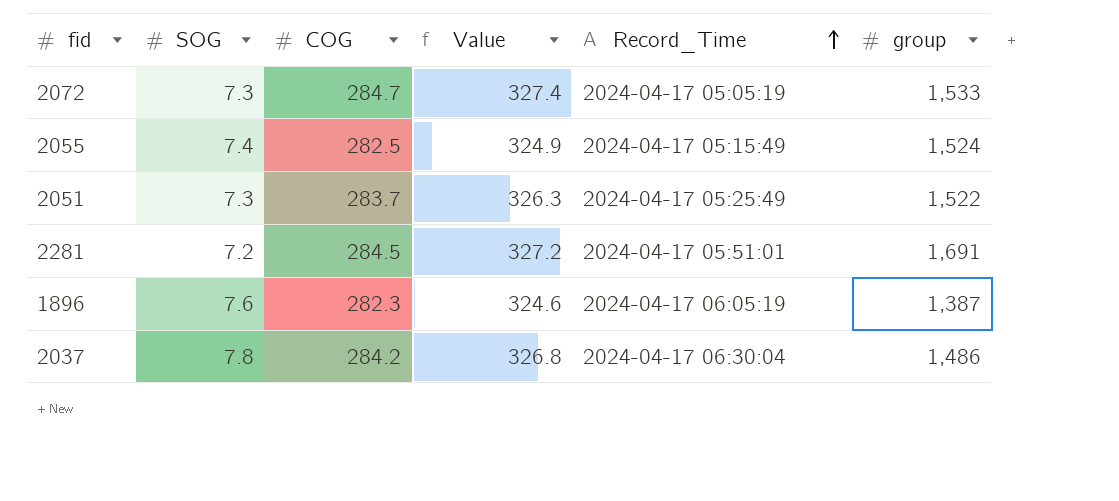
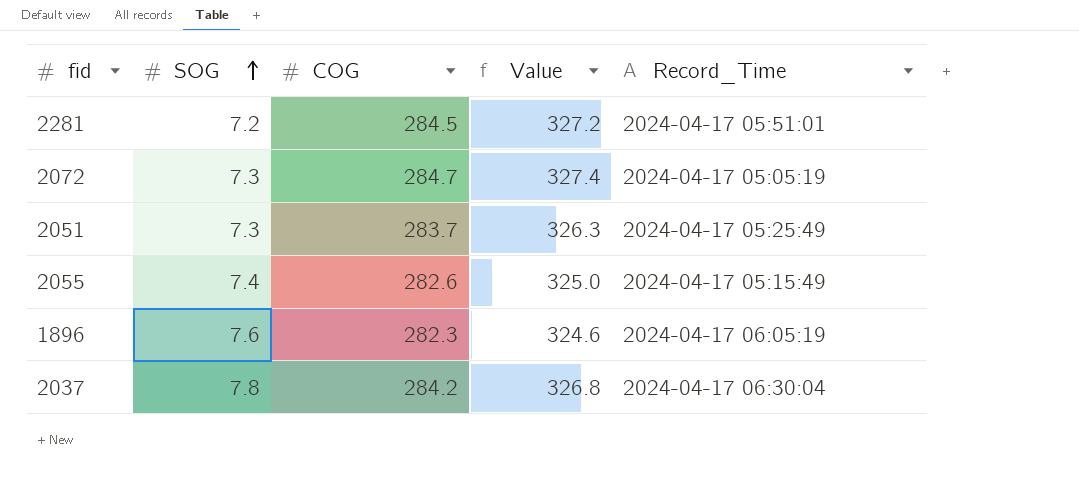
row order: Record_Time ascending -> SOG ascending
column group | position: 6 -> none
2055 | COG: 282.5 -> 282.6
2055 | Value: 324.9 -> 325.0

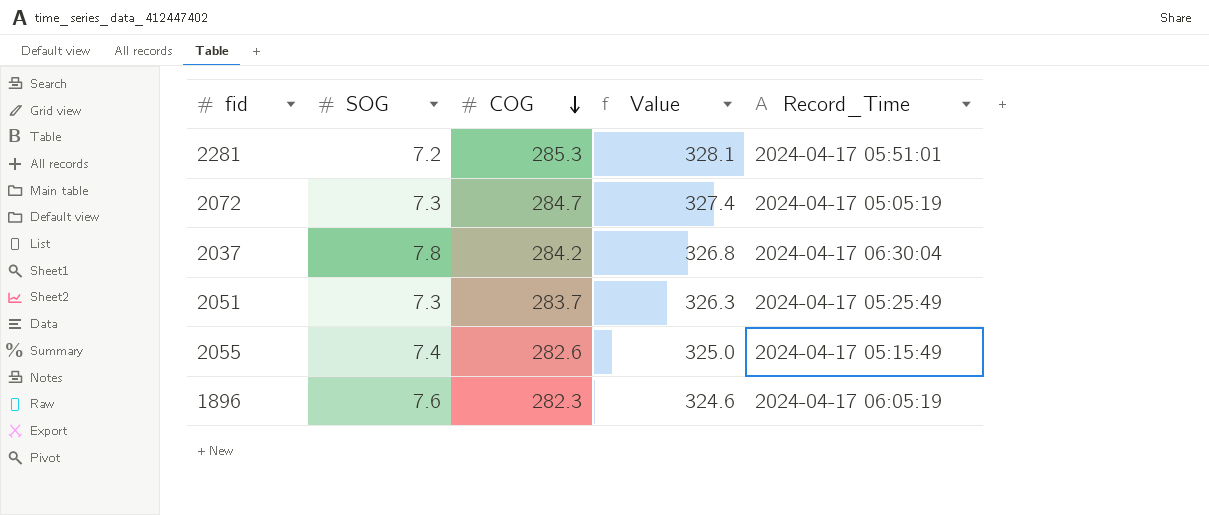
row order: SOG ascending -> COG descending
2281 | COG: 284.5 -> 285.3
2281 | Value: 327.2 -> 328.1

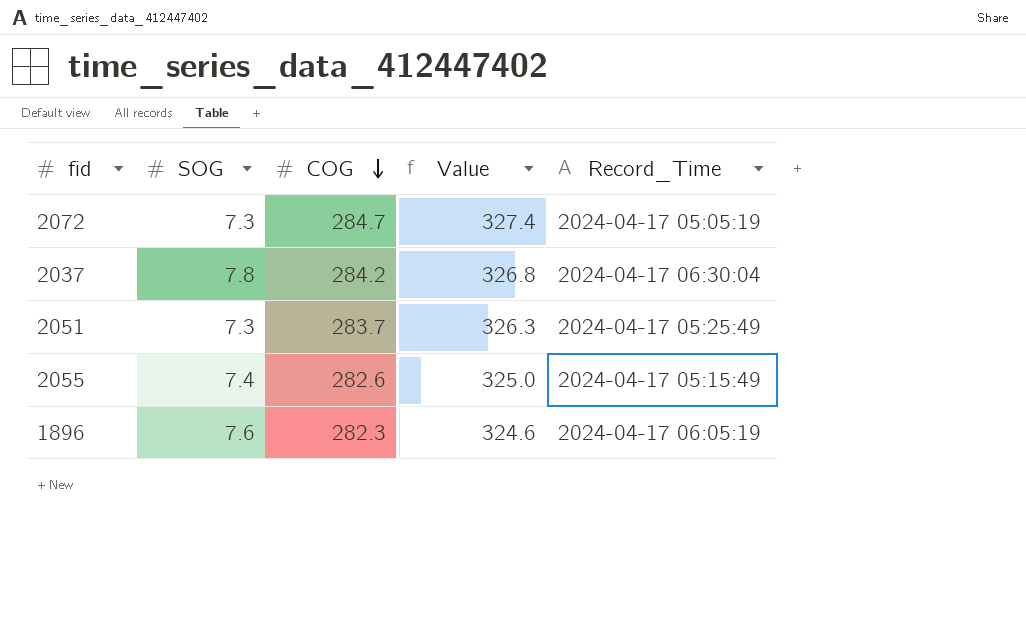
row 2281: 7.2 | 285.3 | 328.1 | 2024-04-17 05:51:01 -> none

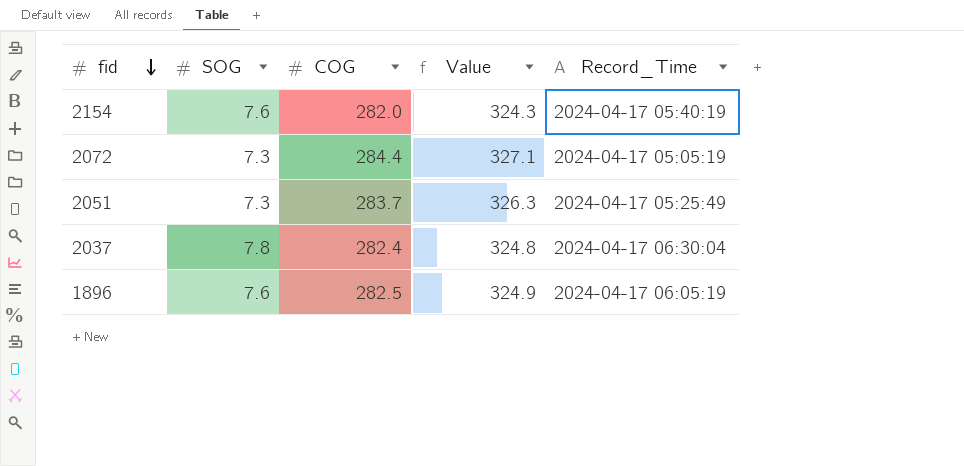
row order: COG descending -> fid descending
row 2055: 7.4 | 282.6 | 325.0 | 2024-04-17 05:15:49 -> none
row 2154: none -> 7.6 | 282.0 | 324.3 | 2024-04-17 05:40:19
2072 | COG: 284.7 -> 284.4
2072 | Value: 327.4 -> 327.1
2037 | COG: 284.2 -> 282.4
2037 | Value: 326.8 -> 324.8
1896 | COG: 282.3 -> 282.5
1896 | Value: 324.6 -> 324.9

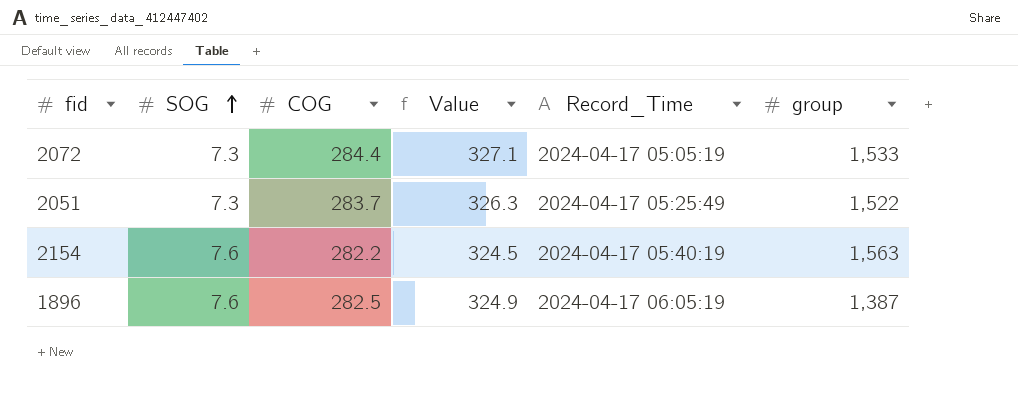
row order: fid descending -> SOG ascending
column group | position: none -> 6
row 2037: 7.8 | 282.4 | 324.8 | 2024-04-17 06:30:04 -> none
2154 | COG: 282.0 -> 282.2
2154 | Value: 324.3 -> 324.5

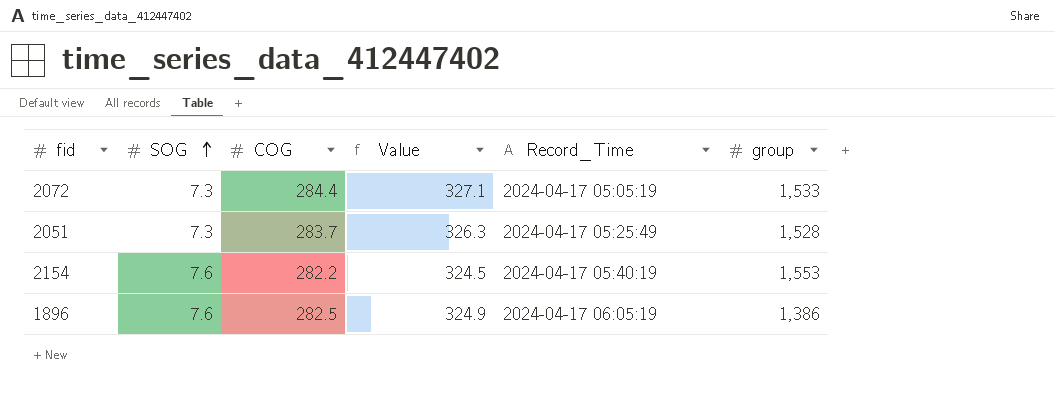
2051 | group: 1,522 -> 1,528
2154 | group: 1,563 -> 1,553
1896 | group: 1,387 -> 1,386

